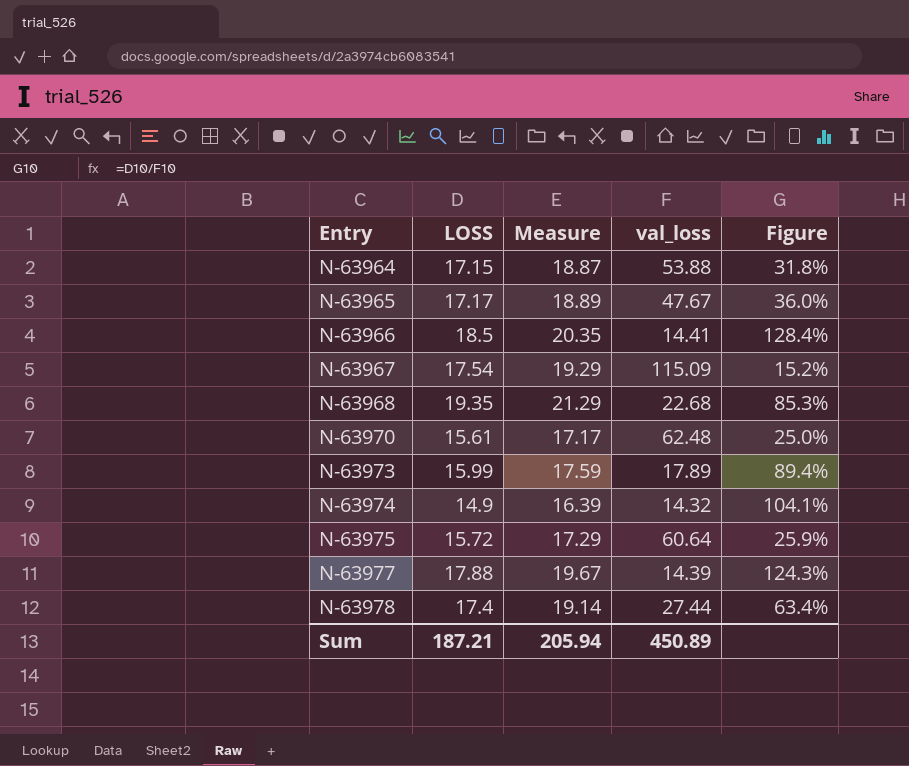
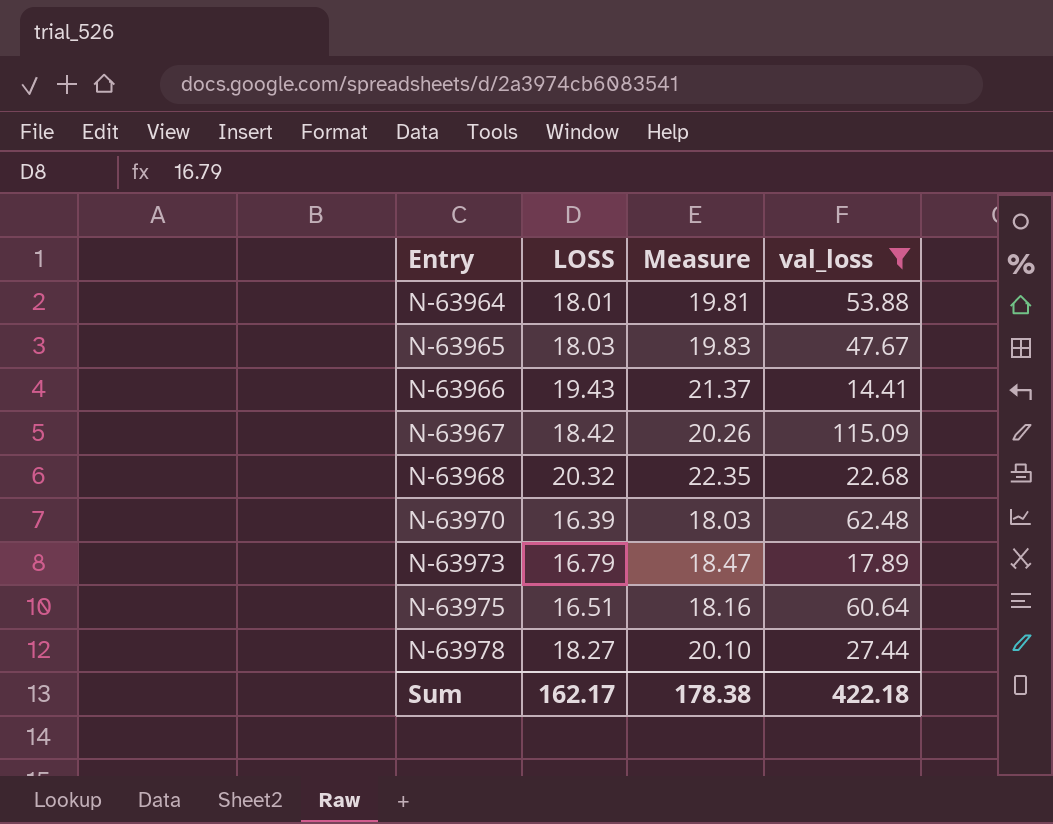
filter: none -> val_loss >= 14.41
column Figure | formula: [LOSS] / [val_loss] -> none
N-63964 | LOSS: 17.15 -> 18.01
N-63964 | Measure: 18.87 -> 19.81
N-63965 | LOSS: 17.17 -> 18.03
N-63965 | Measure: 18.89 -> 19.83
N-63966 | LOSS: 18.5 -> 19.43
N-63966 | Measure: 20.35 -> 21.37
N-63967 | LOSS: 17.54 -> 18.42
N-63967 | Measure: 19.29 -> 20.26
N-63968 | LOSS: 19.35 -> 20.32
N-63968 | Measure: 21.29 -> 22.35
N-63970 | LOSS: 15.61 -> 16.39
N-63970 | Measure: 17.17 -> 18.03
N-63973 | LOSS: 15.99 -> 16.79
N-63973 | Measure: 17.59 -> 18.47
N-63975 | LOSS: 15.72 -> 16.51
N-63975 | Measure: 17.29 -> 18.16
N-63978 | LOSS: 17.4 -> 18.27
N-63978 | Measure: 19.14 -> 20.10
Sum | LOSS: 187.21 -> 162.17
Sum | Measure: 205.94 -> 178.38
Sum | val_loss: 450.89 -> 422.18

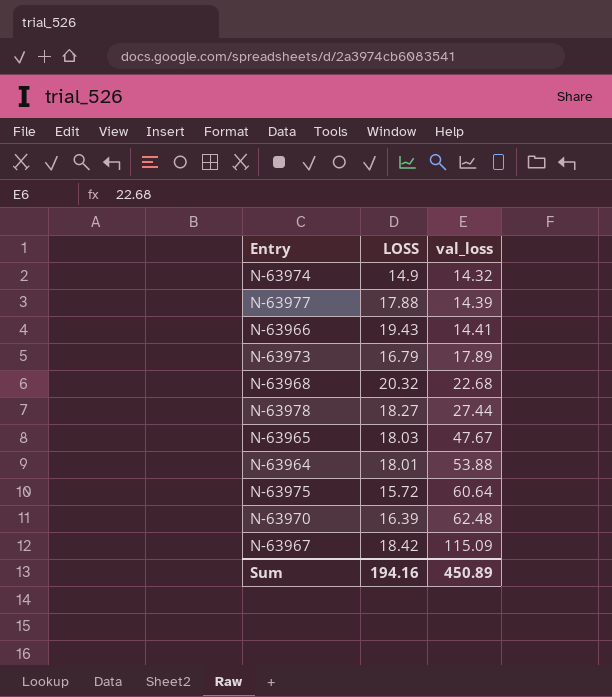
filter: val_loss >= 14.41 -> none
row order: Entry ascending -> val_loss ascending
column Measure | formula: [LOSS] * 1.1 -> none
N-63975 | LOSS: 16.51 -> 15.72
Sum | LOSS: 162.17 -> 194.16
Sum | val_loss: 422.18 -> 450.89

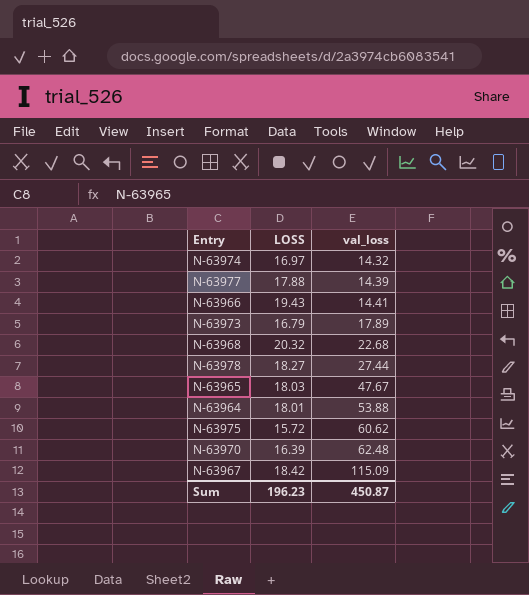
N-63974 | LOSS: 14.9 -> 16.97
N-63975 | val_loss: 60.64 -> 60.62
Sum | LOSS: 194.16 -> 196.23
Sum | val_loss: 450.89 -> 450.87

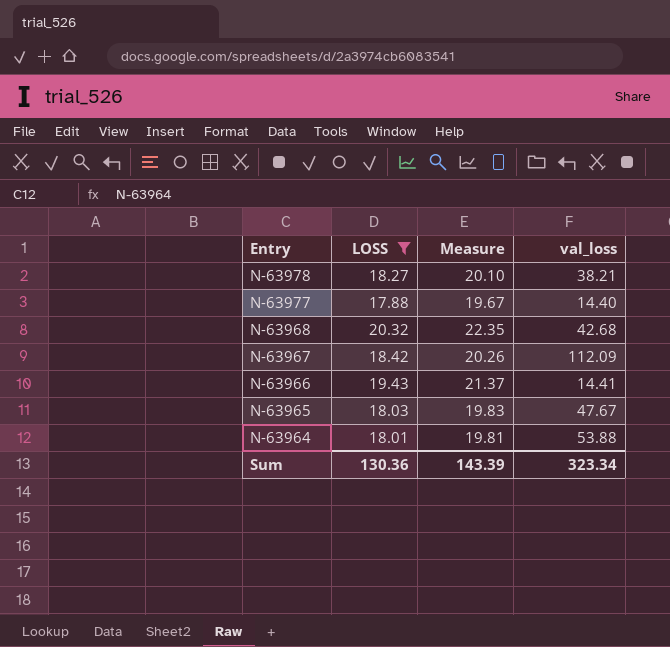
filter: none -> LOSS >= 17.88
row order: val_loss ascending -> Entry descending
column Measure | formula: none -> [LOSS] * 1.1
N-63978 | val_loss: 27.44 -> 38.21
N-63977 | val_loss: 14.39 -> 14.40
N-63968 | val_loss: 22.68 -> 42.68
N-63967 | val_loss: 115.09 -> 112.09
Sum | LOSS: 196.23 -> 130.36
Sum | val_loss: 450.87 -> 323.34

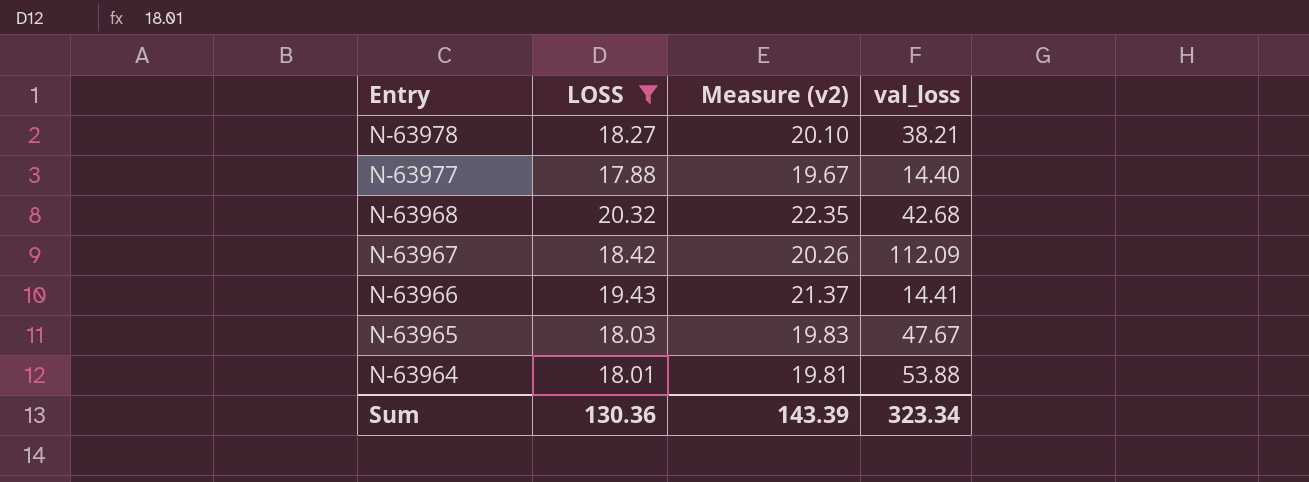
column name: Measure -> Measure (v2)

